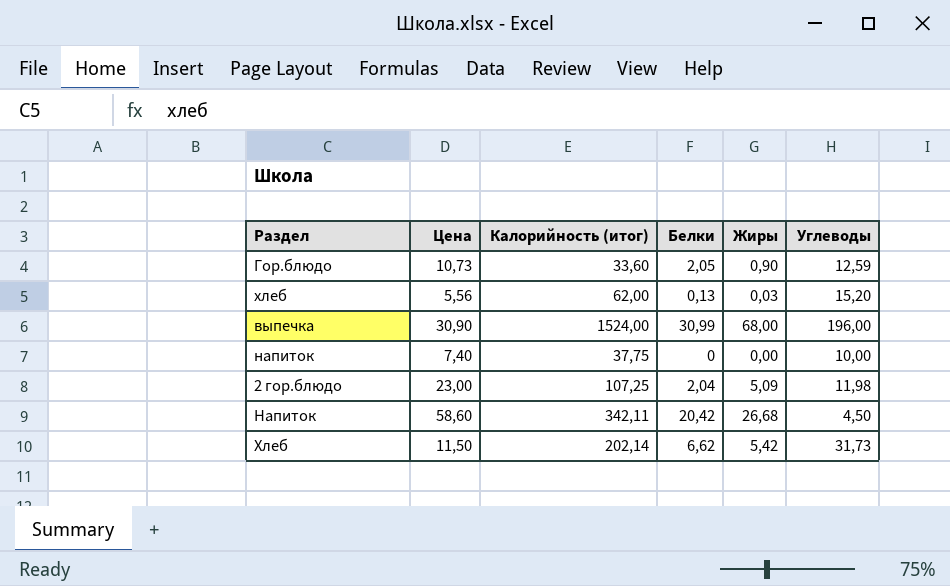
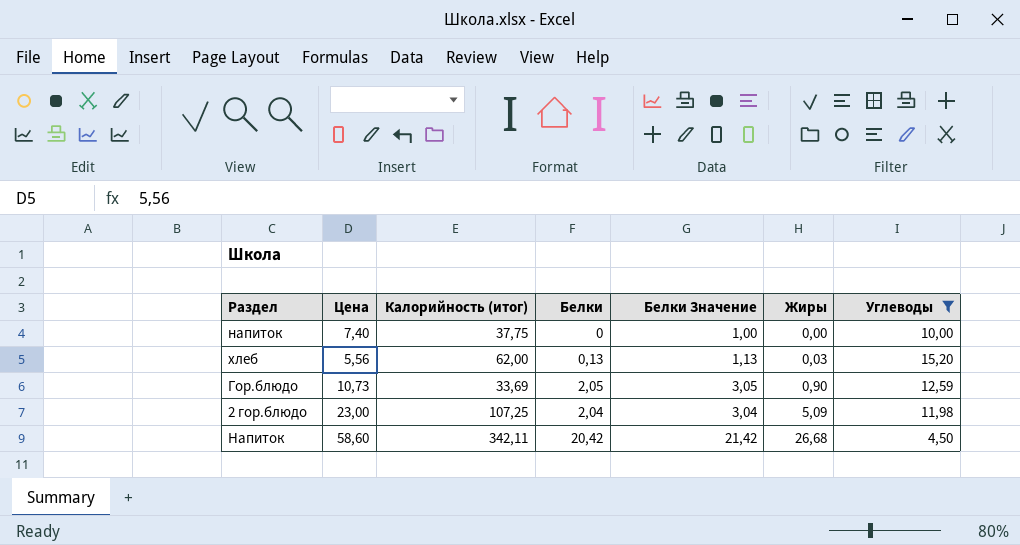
filter: none -> Углеводы <= 15,20
row order: none -> Жиры ascending
column Белки Значение | formula: none -> [Белки] + 1
Гор.блюдо | Калорийность (итог): 33,60 -> 33,69

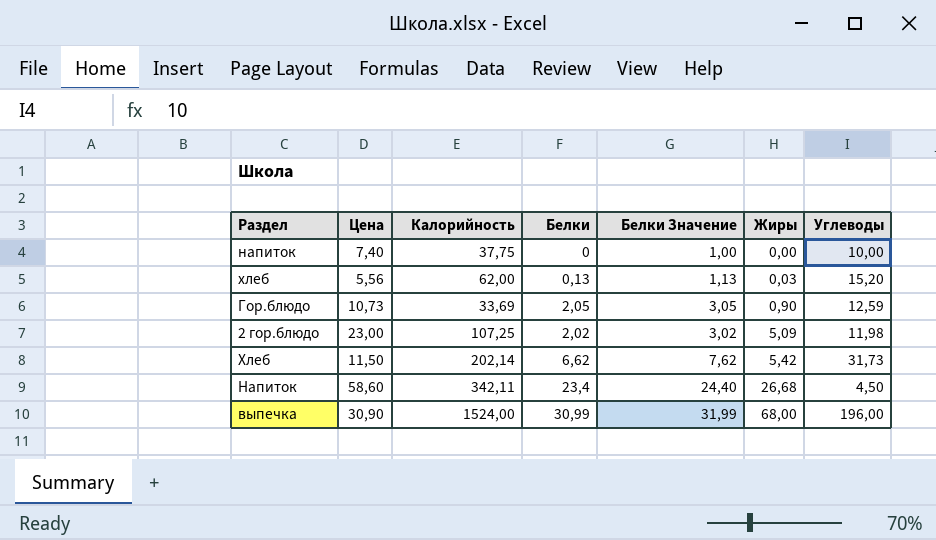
filter: Углеводы <= 15,20 -> none
column name: Калорийность (итог) -> Калорийность
2 гор.блюдо | Белки: 2,04 -> 2,02
2 гор.блюдо | Белки Значение: 3,04 -> 3,02
Напиток | Белки: 20,42 -> 23,4
Напиток | Белки Значение: 21,42 -> 24,40

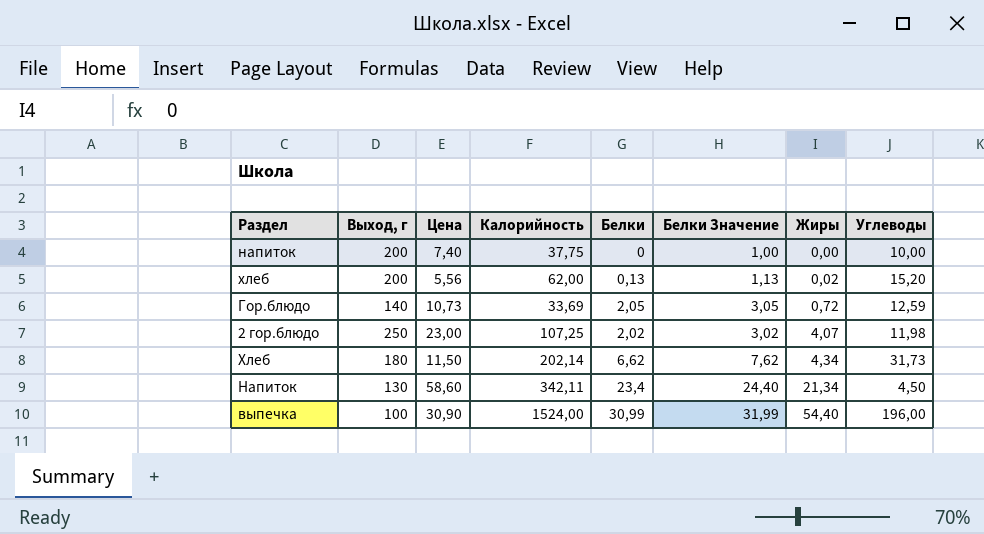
column Выход, г | position: none -> 2
хлеб | Жиры: 0,03 -> 0,02
Гор.блюдо | Жиры: 0,90 -> 0,72
2 гор.блюдо | Жиры: 5,09 -> 4,07
Хлеб | Жиры: 5,42 -> 4,34
Напиток | Жиры: 26,68 -> 21,34
выпечка | Жиры: 68,00 -> 54,40

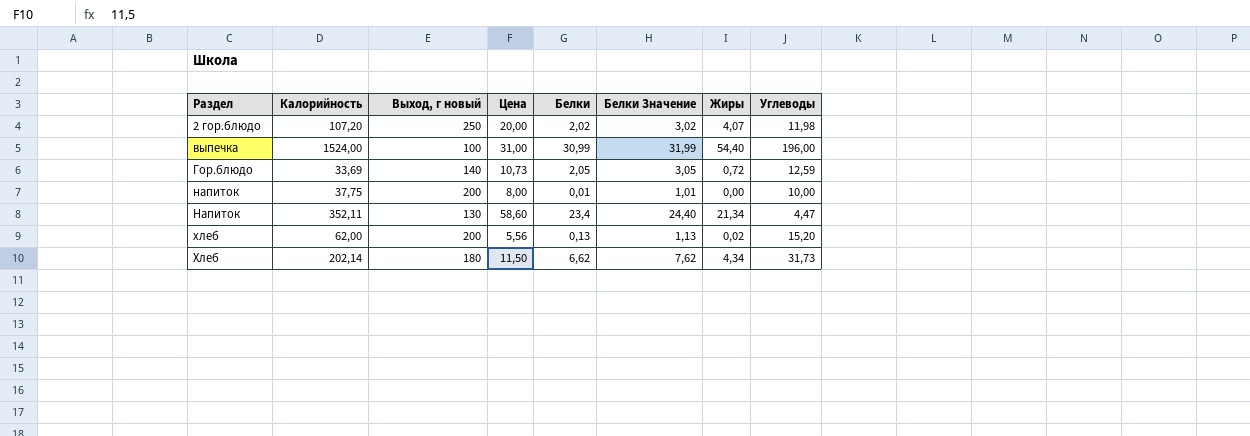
row order: Жиры ascending -> Раздел ascending
column Калорийность | position: 4 -> 2
column name: Выход, г -> Выход, г новый
2 гор.блюдо | Калорийность: 107,25 -> 107,20
2 гор.блюдо | Цена: 23,00 -> 20,00
выпечка | Цена: 30,90 -> 31,00
напиток | Цена: 7,40 -> 8,00
напиток | Белки: 0 -> 0,01
напиток | Белки Значение: 1,00 -> 1,01
Напиток | Калорийность: 342,11 -> 352,11
Напиток | Углеводы: 4,50 -> 4,47

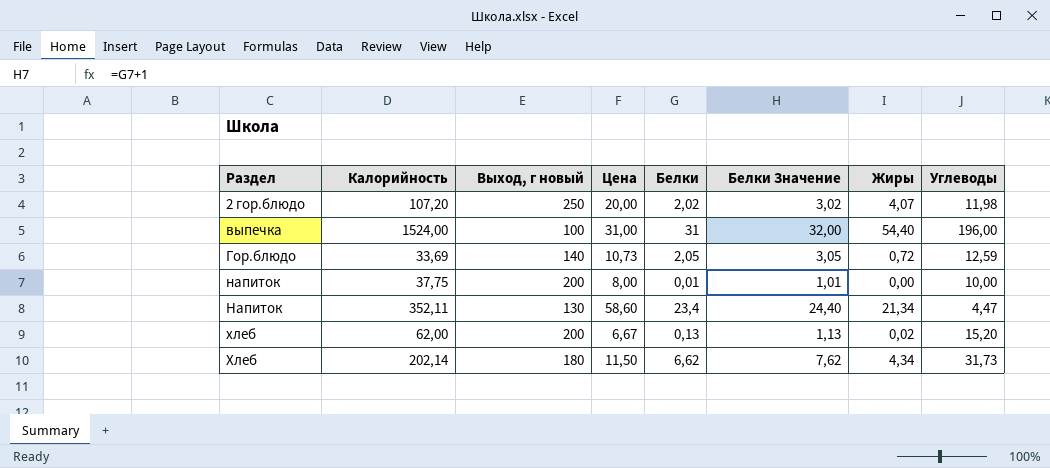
выпечка | Белки: 30,99 -> 31
выпечка | Белки Значение: 31,99 -> 32,00
хлеб | Цена: 5,56 -> 6,67

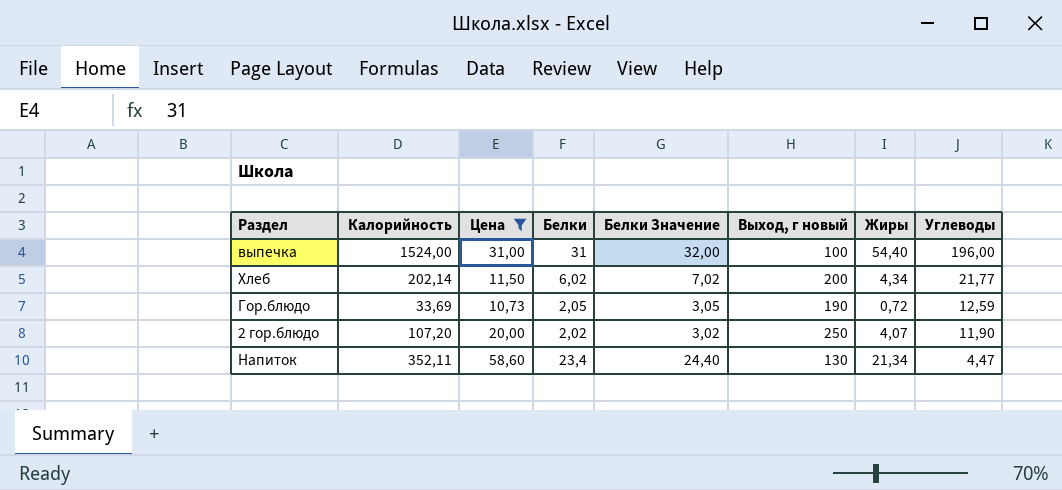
filter: none -> Цена >= 10,73
row order: Раздел ascending -> Углеводы descending
column Выход, г новый | position: 3 -> 6
Хлеб | Белки: 6,62 -> 6,02
Хлеб | Белки Значение: 7,62 -> 7,02
Хлеб | Выход, г новый: 180 -> 200
Хлеб | Углеводы: 31,73 -> 21,77
Гор.блюдо | Выход, г новый: 140 -> 190
2 гор.блюдо | Углеводы: 11,98 -> 11,90

